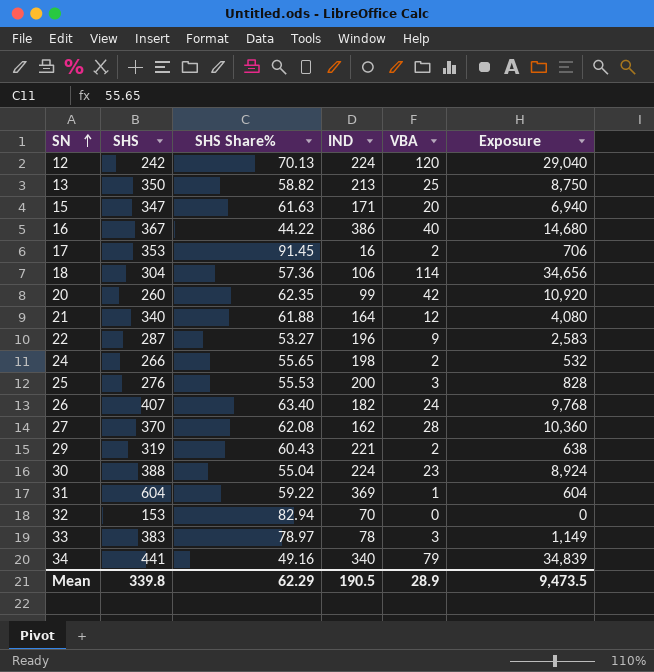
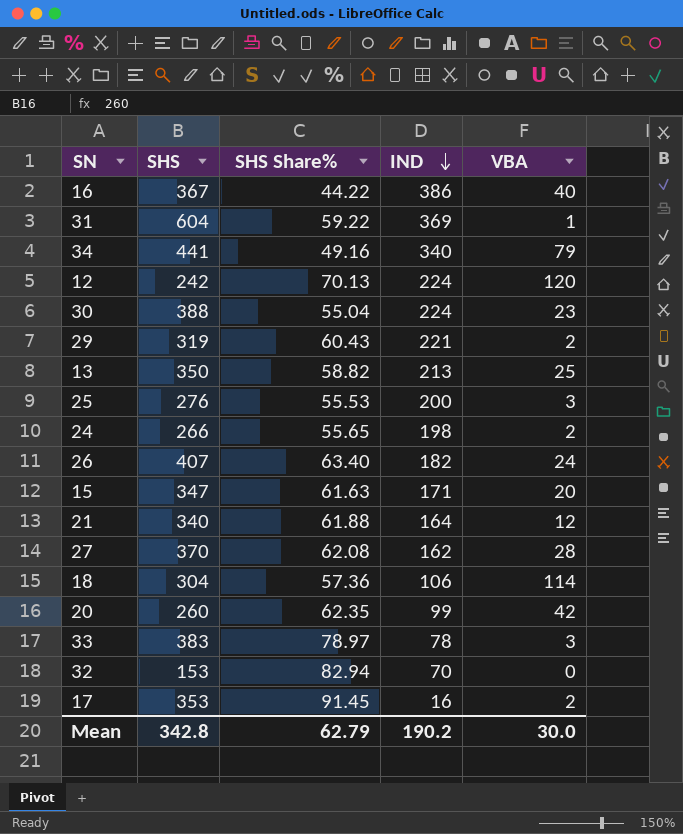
row order: SN ascending -> IND descending
column Exposure | formula: [SHS] * [VBA] -> none
row 22: 287 | 53.27 | 196 | 9 | 2,583 -> none
Mean | SHS: 339.8 -> 342.8
Mean | SHS Share%: 62.29 -> 62.79
Mean | IND: 190.5 -> 190.2
Mean | VBA: 28.9 -> 30.0

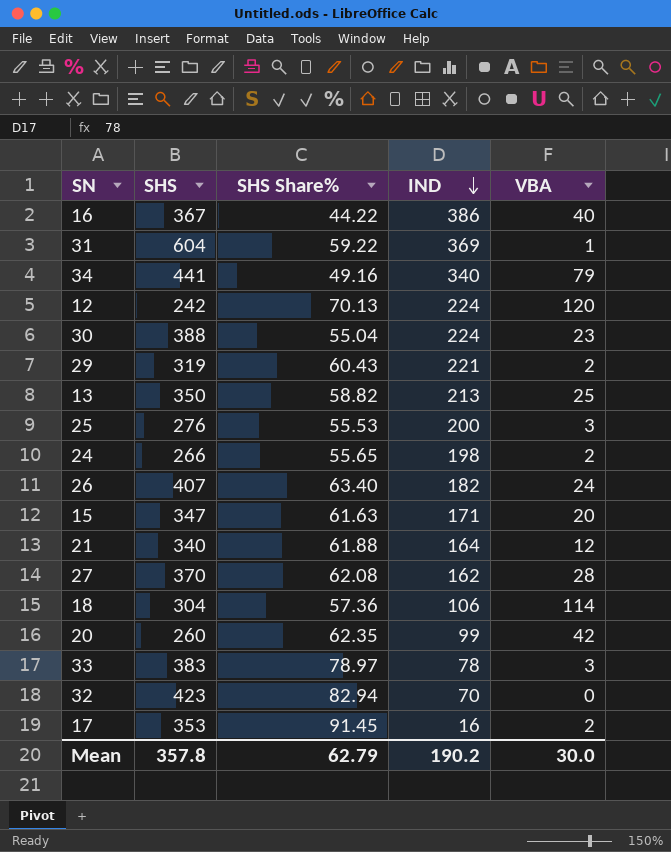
32 | SHS: 153 -> 423
Mean | SHS: 342.8 -> 357.8

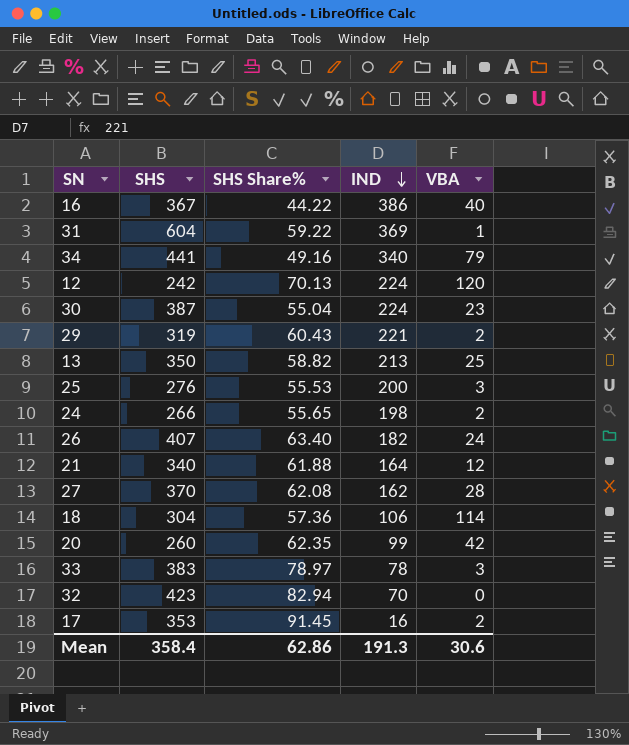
row 15: 347 | 61.63 | 171 | 20 -> none
30 | SHS: 388 -> 387
Mean | SHS: 357.8 -> 358.4
Mean | SHS Share%: 62.79 -> 62.86
Mean | IND: 190.2 -> 191.3
Mean | VBA: 30.0 -> 30.6

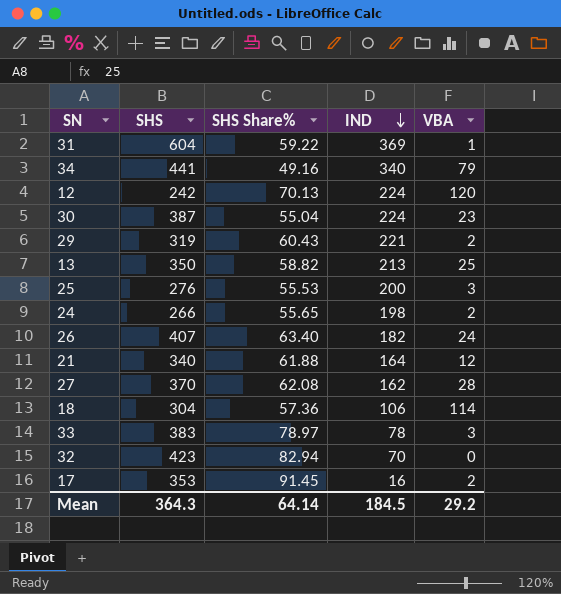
row 16: 367 | 44.22 | 386 | 40 -> none
row 20: 260 | 62.35 | 99 | 42 -> none
Mean | SHS: 358.4 -> 364.3
Mean | SHS Share%: 62.86 -> 64.14
Mean | IND: 191.3 -> 184.5
Mean | VBA: 30.6 -> 29.2

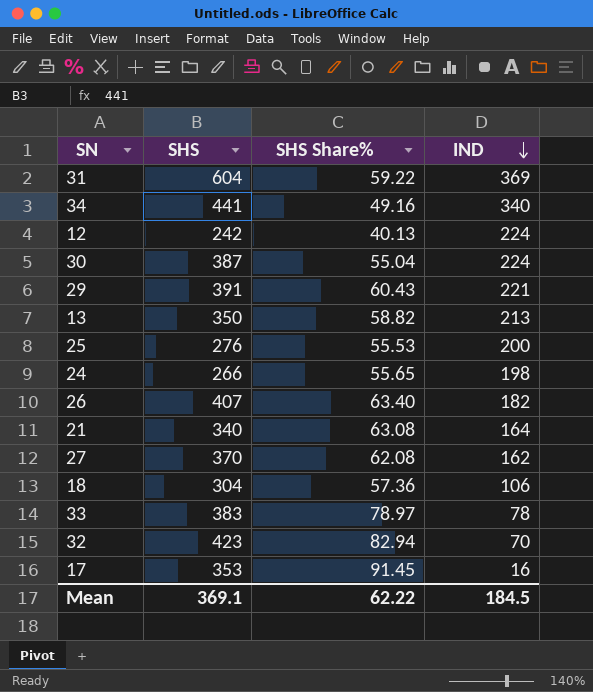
column VBA | position: 5 -> none
12 | SHS Share%: 70.13 -> 40.13
29 | SHS: 319 -> 391
21 | SHS Share%: 61.88 -> 63.08
Mean | SHS: 364.3 -> 369.1
Mean | SHS Share%: 64.14 -> 62.22

